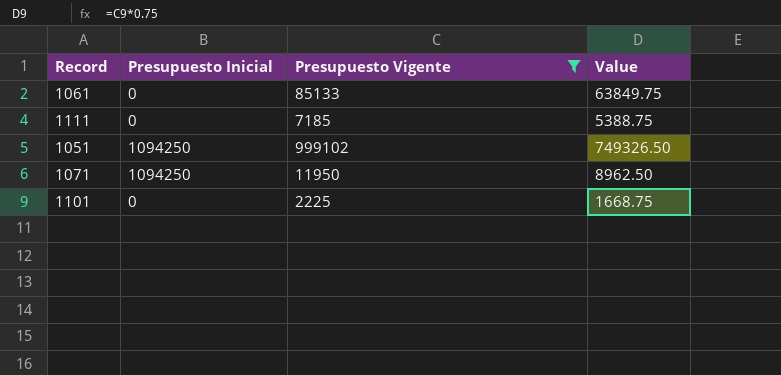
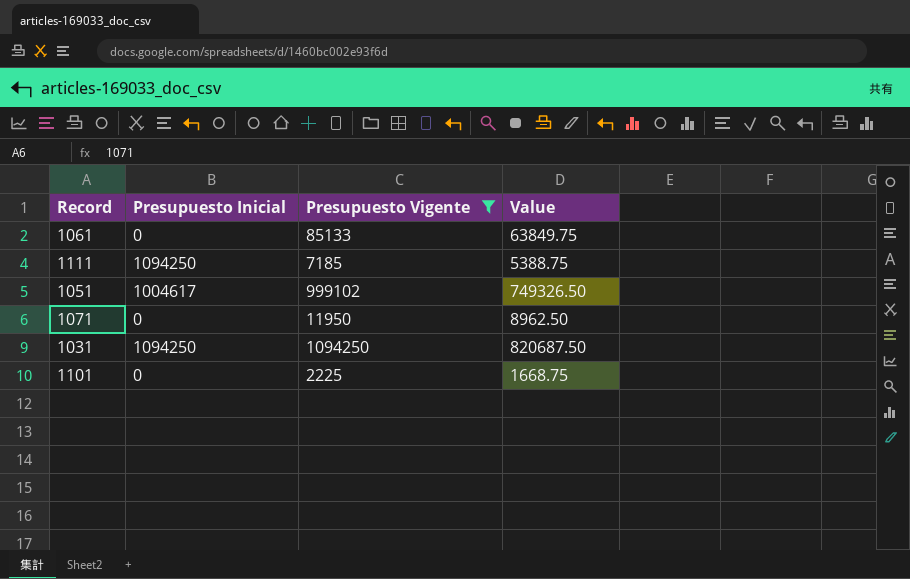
1111 | Presupuesto Inicial: 0 -> 1094250
1051 | Presupuesto Inicial: 1094250 -> 1004617
1071 | Presupuesto Inicial: 1094250 -> 0
row 1031: none -> 1094250 | 1094250 | 820687.50

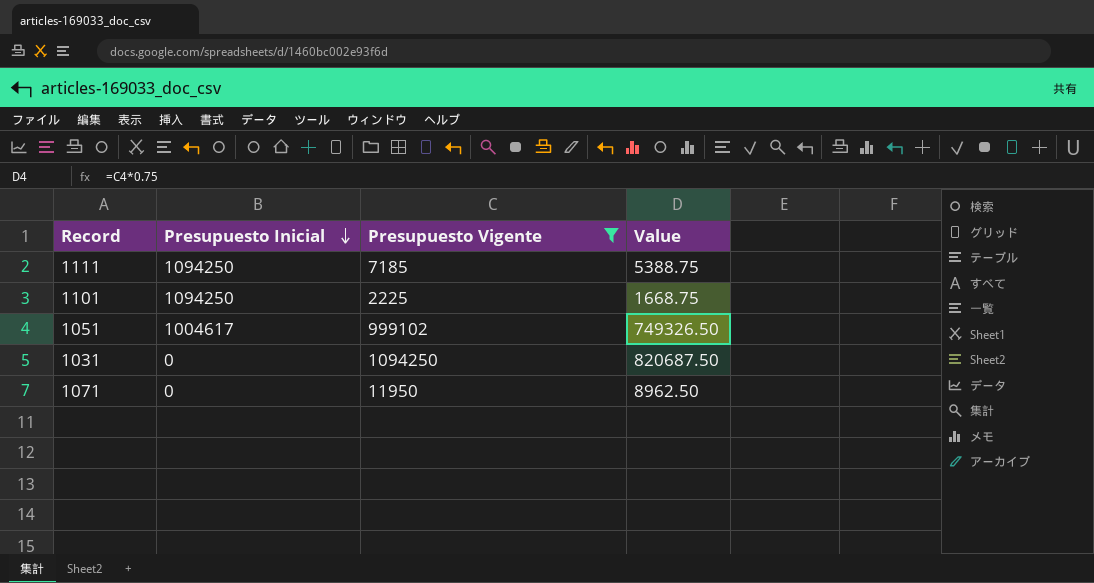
row order: none -> Presupuesto Inicial descending
row 1061: 0 | 85133 | 63849.75 -> none
1101 | Presupuesto Inicial: 0 -> 1094250
1031 | Presupuesto Inicial: 1094250 -> 0

